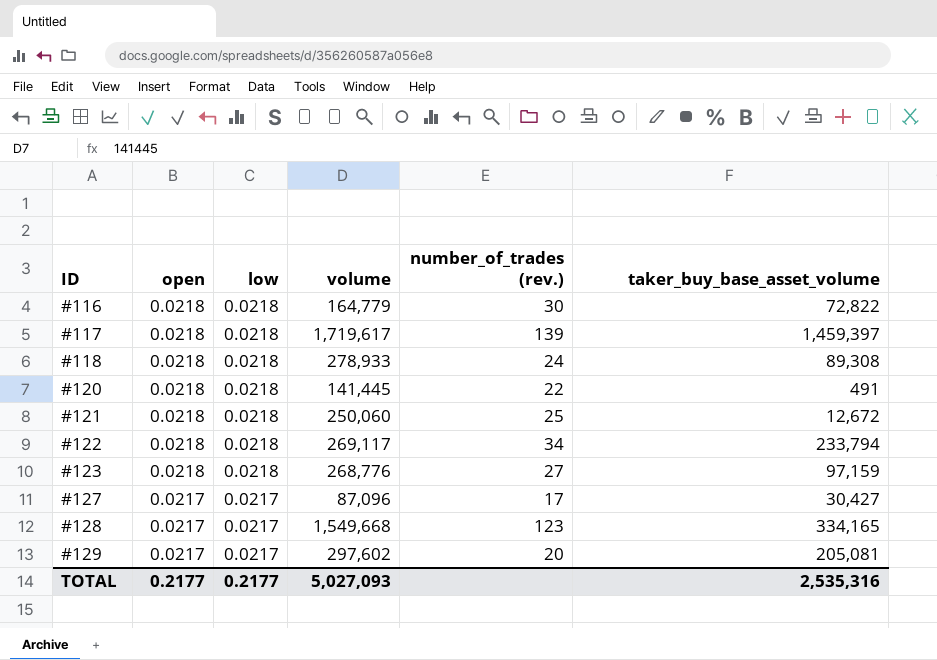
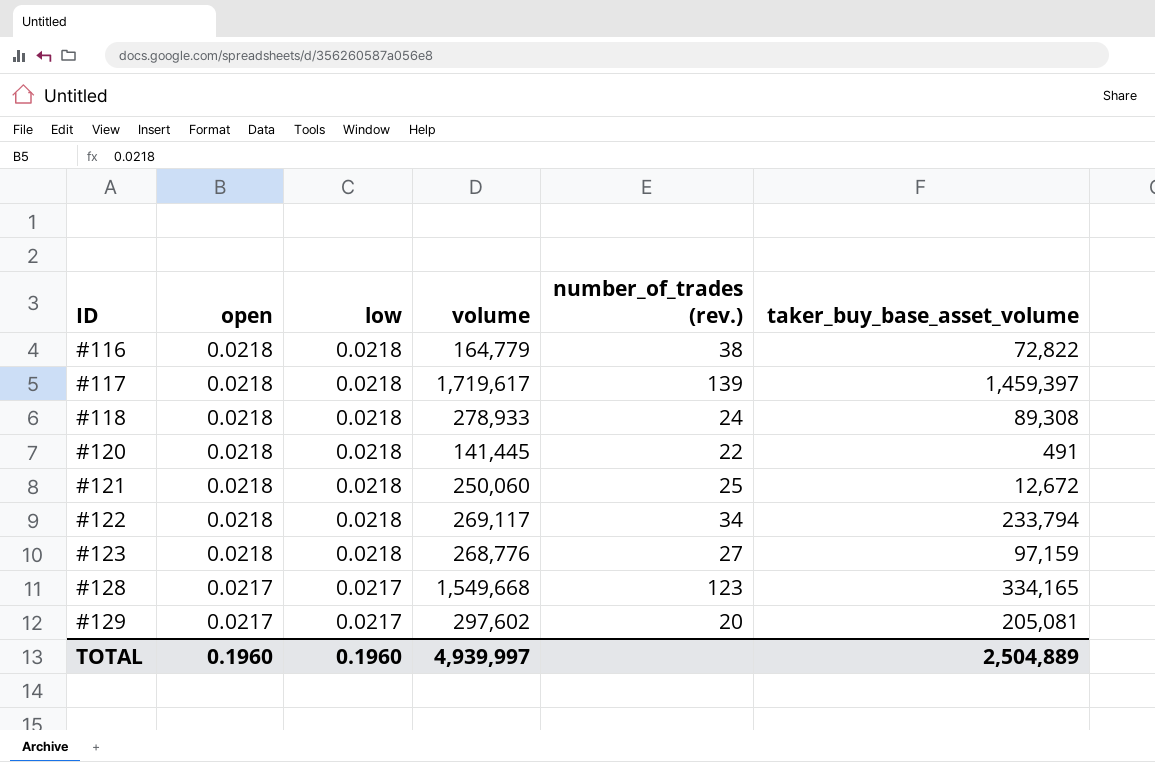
row #127: 0.0217 | 0.0217 | 87,096 | 17 | 30,427 -> none
#116 | number_of_trades (rev.): 30 -> 38
TOTAL | open: 0.2177 -> 0.1960
TOTAL | low: 0.2177 -> 0.1960
TOTAL | volume: 5,027,093 -> 4,939,997
TOTAL | taker_buy_base_asset_volume: 2,535,316 -> 2,504,889

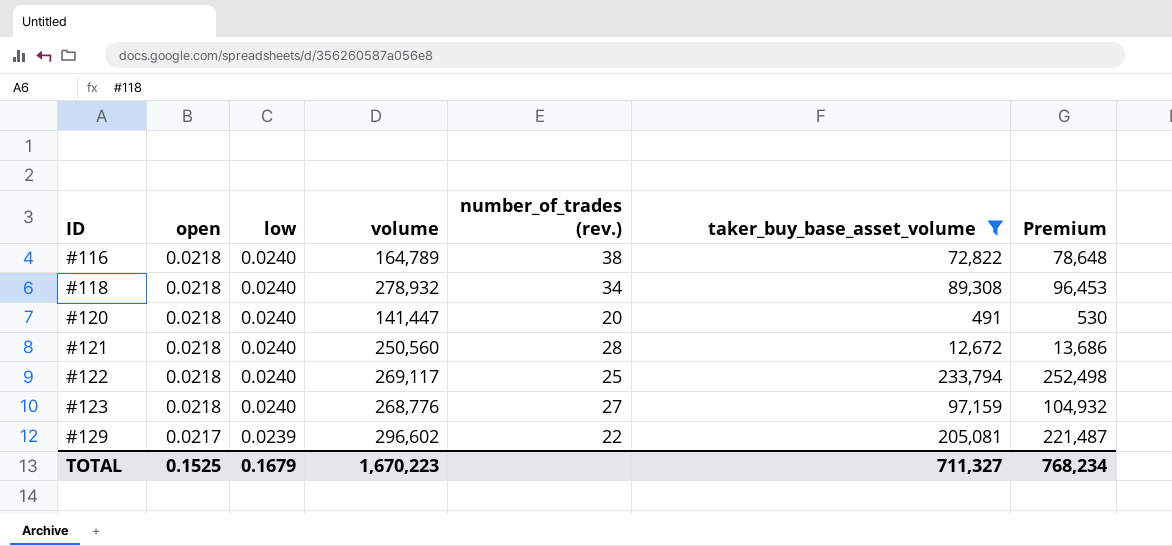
filter: none -> taker_buy_base_asset_volume <= 233,794
column Premium | formula: none -> [taker_buy_base_asset_volume] * 1.08
#116 | low: 0.0218 -> 0.0240
#116 | volume: 164,779 -> 164,789
#118 | low: 0.0218 -> 0.0240
#118 | volume: 278,933 -> 278,932
#118 | number_of_trades (rev.): 24 -> 34
#120 | low: 0.0218 -> 0.0240
#120 | volume: 141,445 -> 141,447
#120 | number_of_trades (rev.): 22 -> 20
#121 | low: 0.0218 -> 0.0240
#121 | volume: 250,060 -> 250,560
#121 | number_of_trades (rev.): 25 -> 28
#122 | low: 0.0218 -> 0.0240
#122 | number_of_trades (rev.): 34 -> 25
#123 | low: 0.0218 -> 0.0240
#129 | low: 0.0217 -> 0.0239
#129 | volume: 297,602 -> 296,602
#129 | number_of_trades (rev.): 20 -> 22
TOTAL | open: 0.1960 -> 0.1525
TOTAL | low: 0.1960 -> 0.1679
TOTAL | volume: 4,939,997 -> 1,670,223
TOTAL | taker_buy_base_asset_volume: 2,504,889 -> 711,327

